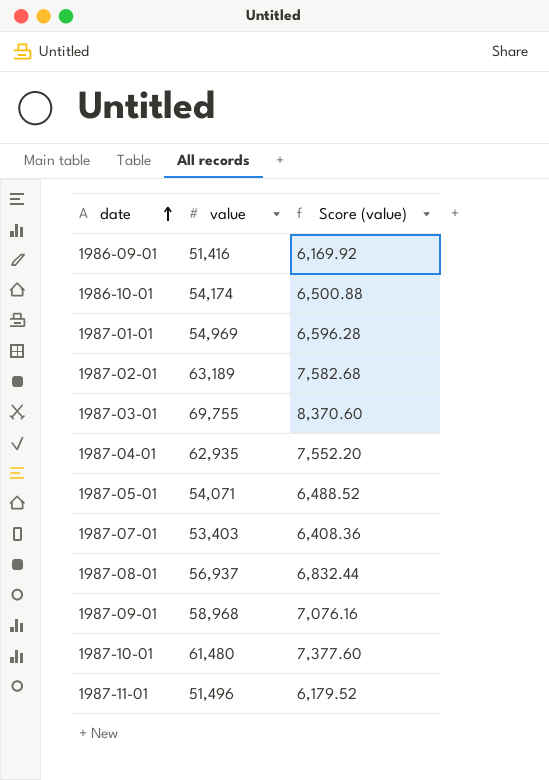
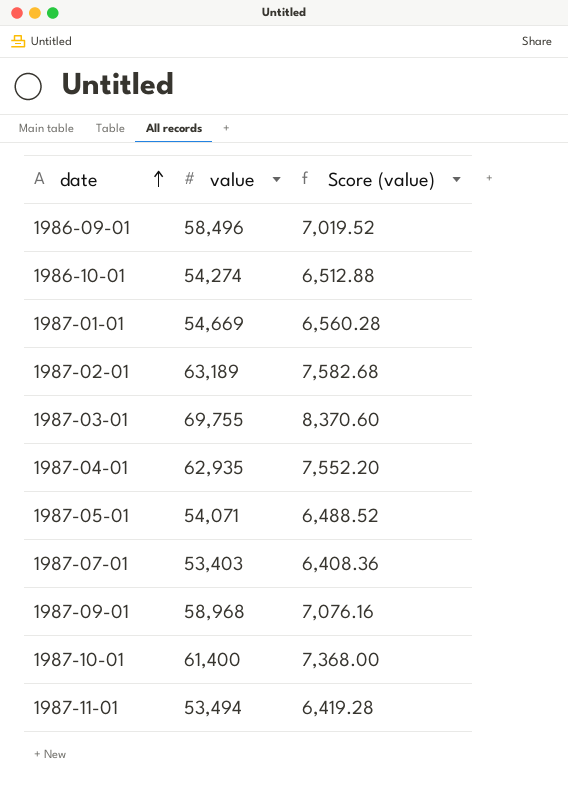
row 1987-08-01: 56,937 | 6,832.44 -> none
1986-09-01 | value: 51,416 -> 58,496
1986-09-01 | Score (value): 6,169.92 -> 7,019.52
1986-10-01 | value: 54,174 -> 54,274
1986-10-01 | Score (value): 6,500.88 -> 6,512.88
1987-01-01 | value: 54,969 -> 54,669
1987-01-01 | Score (value): 6,596.28 -> 6,560.28
1987-10-01 | value: 61,480 -> 61,400
1987-10-01 | Score (value): 7,377.60 -> 7,368.00
1987-11-01 | value: 51,496 -> 53,494
1987-11-01 | Score (value): 6,179.52 -> 6,419.28

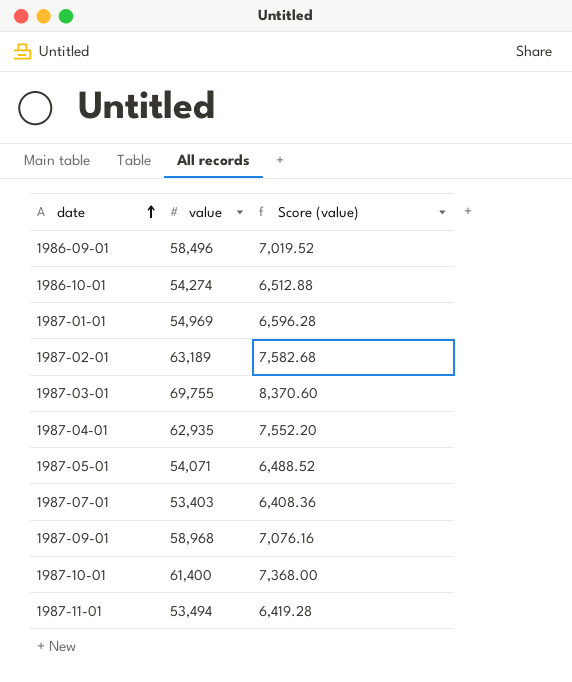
1987-01-01 | value: 54,669 -> 54,969
1987-01-01 | Score (value): 6,560.28 -> 6,596.28

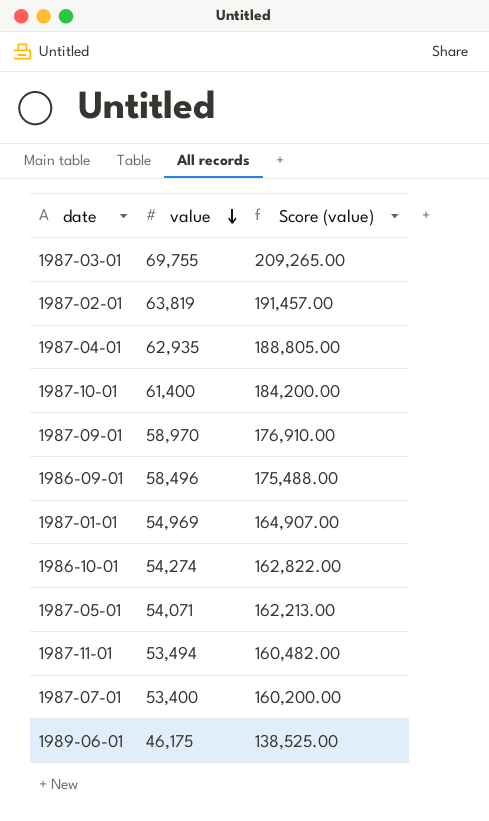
row order: date ascending -> value descending
column Score (value) | formula: [value] * 0.12 -> [value] * 3
1987-02-01 | value: 63,189 -> 63,819
1987-09-01 | value: 58,968 -> 58,970
1987-07-01 | value: 53,403 -> 53,400
row 1989-06-01: none -> 46,175 | 138,525.00

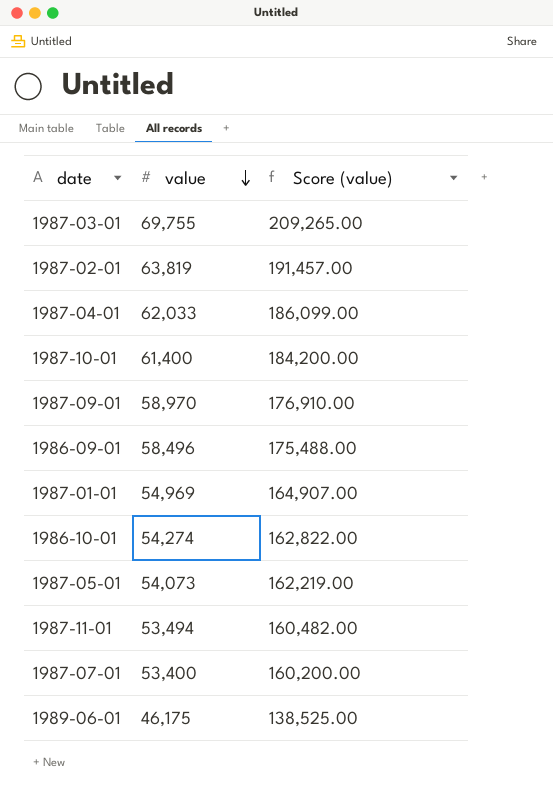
1987-04-01 | value: 62,935 -> 62,033
1987-04-01 | Score (value): 188,805.00 -> 186,099.00
1987-05-01 | value: 54,071 -> 54,073
1987-05-01 | Score (value): 162,213.00 -> 162,219.00

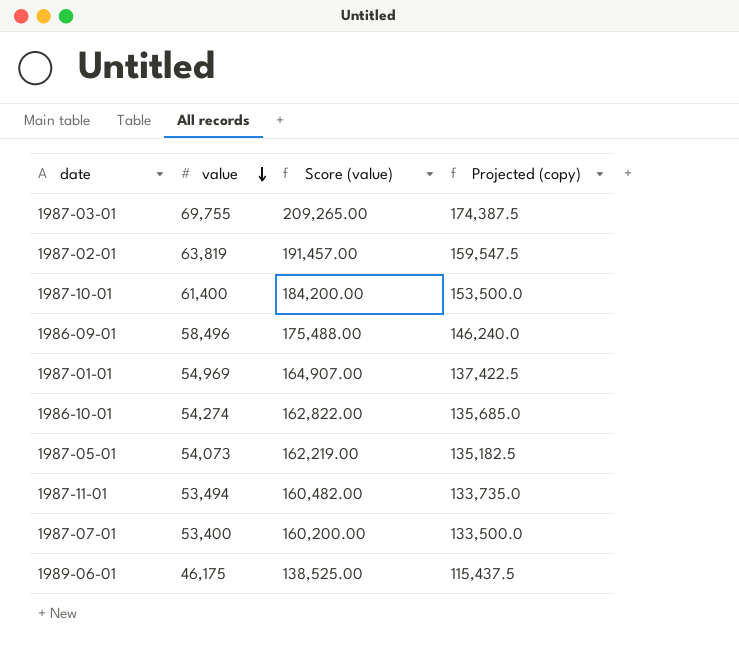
column Projected (copy) | formula: none -> [value] * 2.5
row 1987-04-01: 62,033 | 186,099.00 -> none
row 1987-09-01: 58,970 | 176,910.00 -> none

